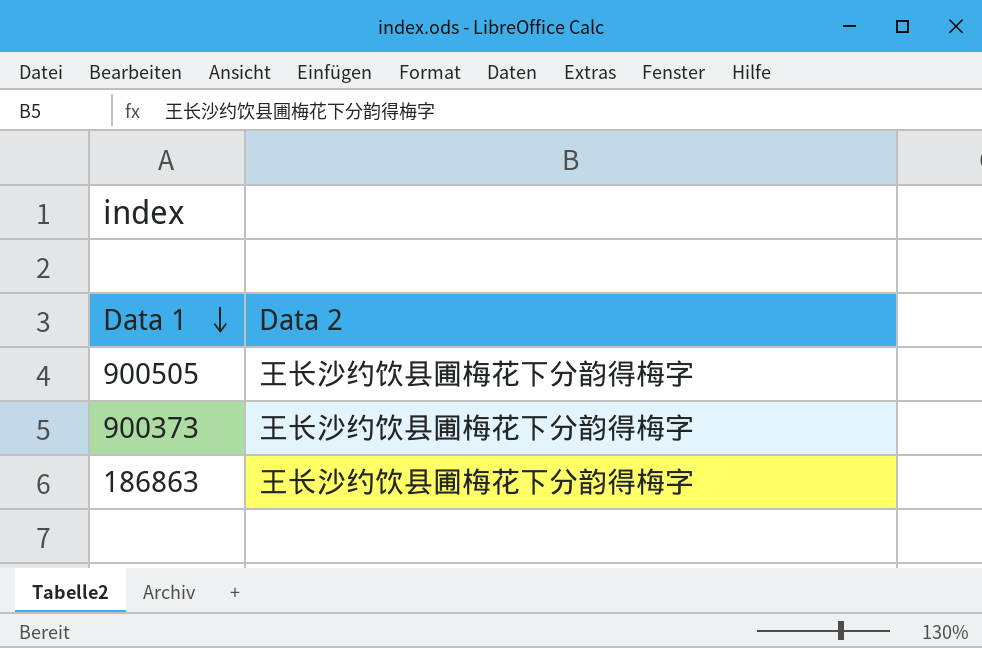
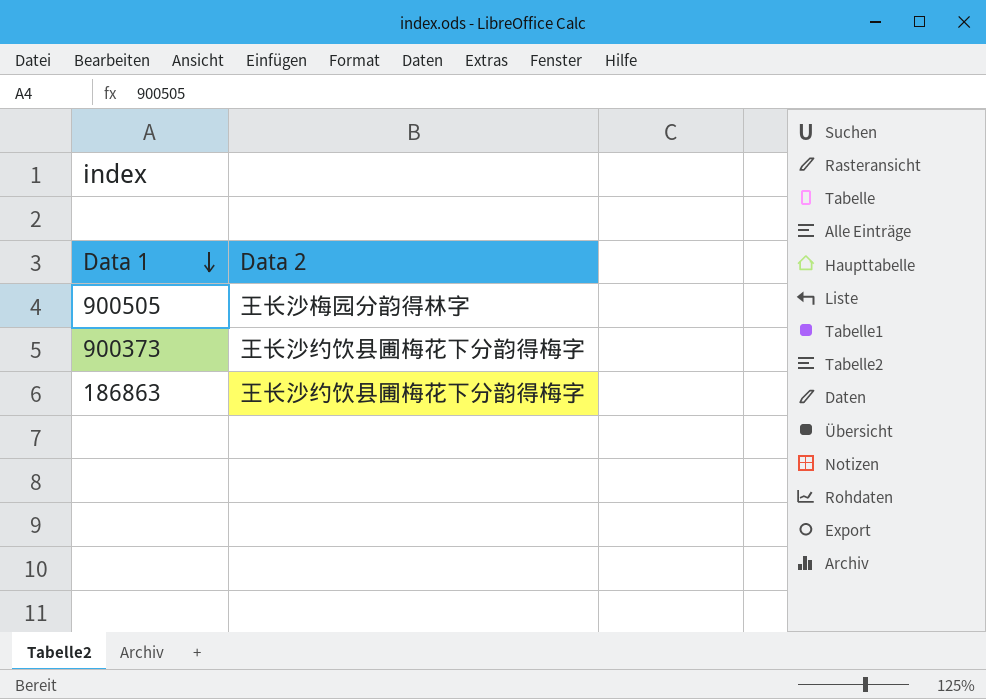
900505 | Data 2: 王长沙约饮县圃梅花下分韵得梅字 -> 王长沙梅园分韵得林字

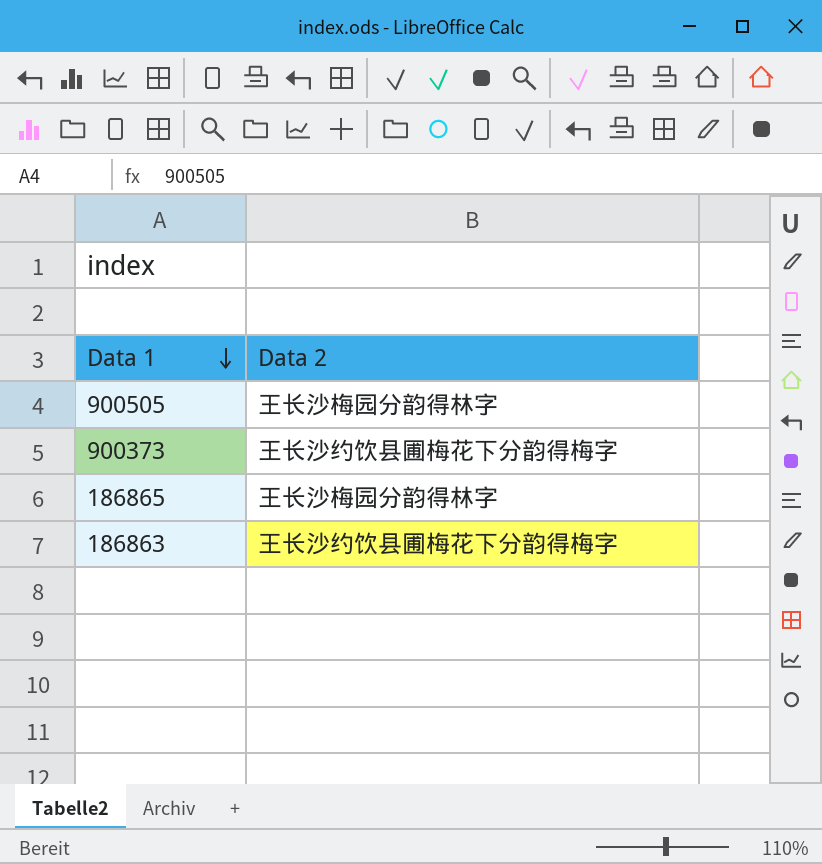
row 186865: none -> 王长沙梅园分韵得林字

